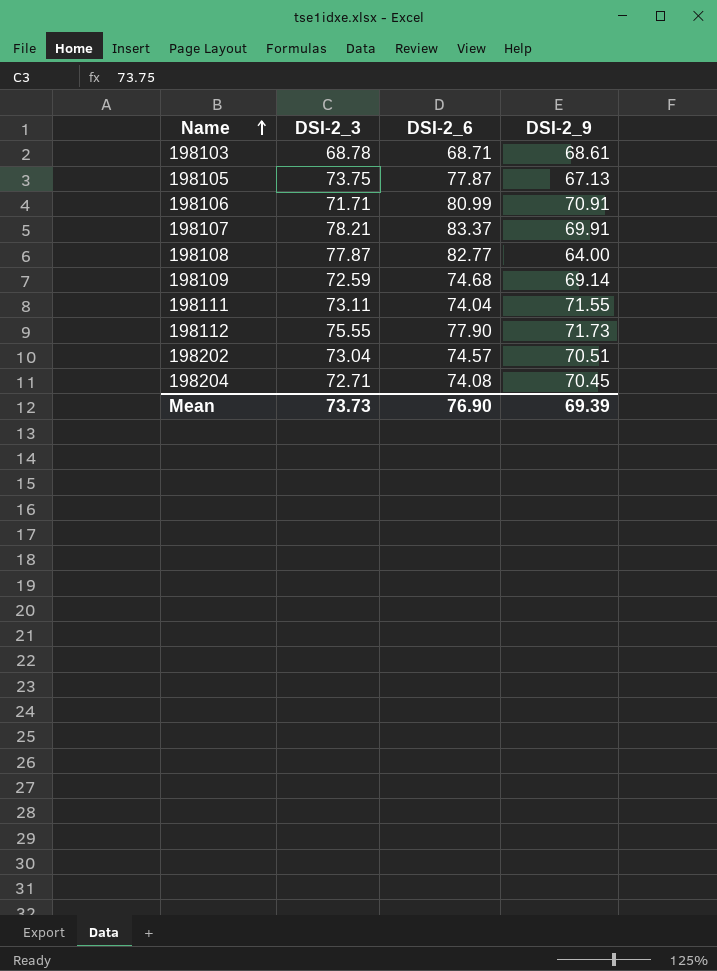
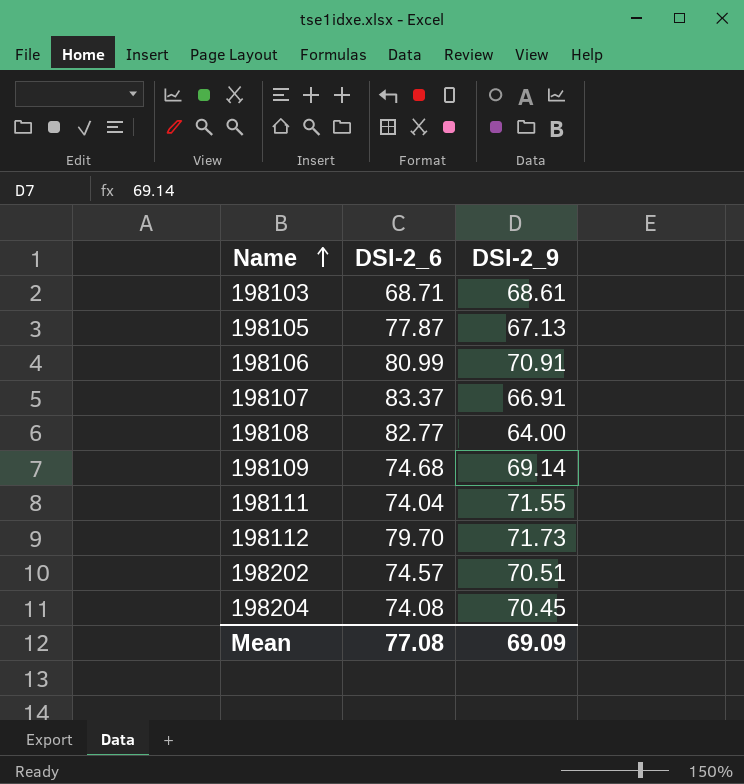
column DSI-2_3 | position: 2 -> none
198107 | DSI-2_9: 69.91 -> 66.91
198112 | DSI-2_6: 77.90 -> 79.70
Mean | DSI-2_6: 76.90 -> 77.08
Mean | DSI-2_9: 69.39 -> 69.09

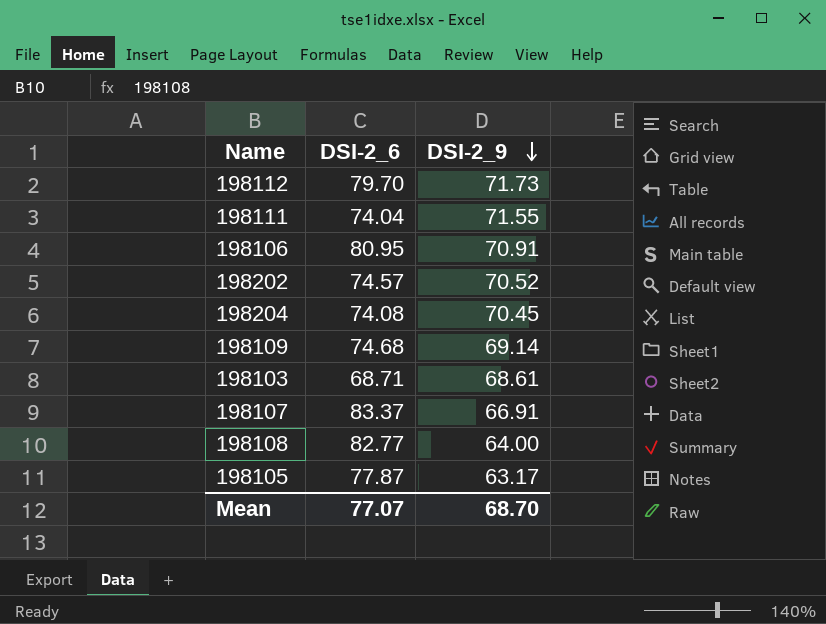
row order: Name ascending -> DSI-2_9 descending
198106 | DSI-2_6: 80.99 -> 80.95
198202 | DSI-2_9: 70.51 -> 70.52
198105 | DSI-2_9: 67.13 -> 63.17
Mean | DSI-2_6: 77.08 -> 77.07
Mean | DSI-2_9: 69.09 -> 68.70

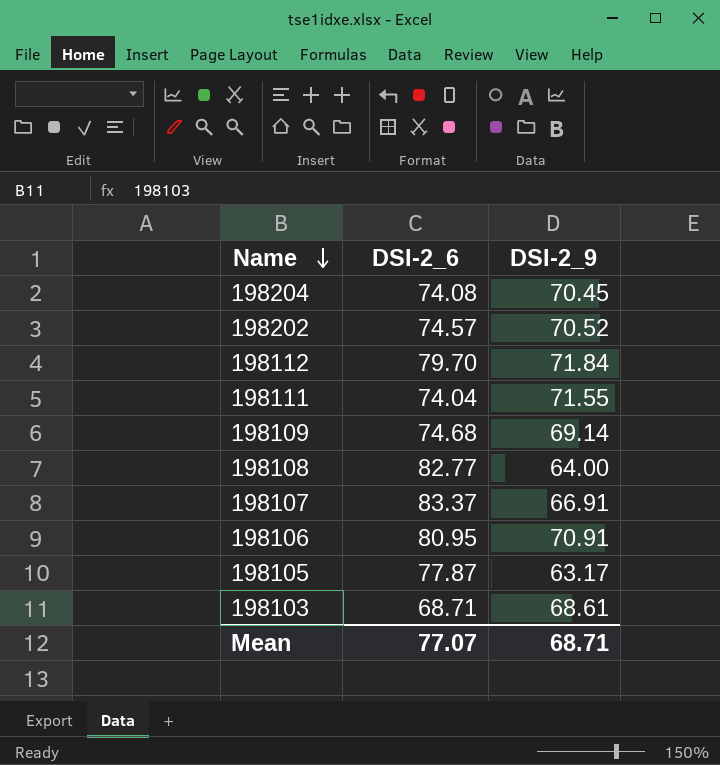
row order: DSI-2_9 descending -> Name descending
198112 | DSI-2_9: 71.73 -> 71.84
Mean | DSI-2_9: 68.70 -> 68.71

